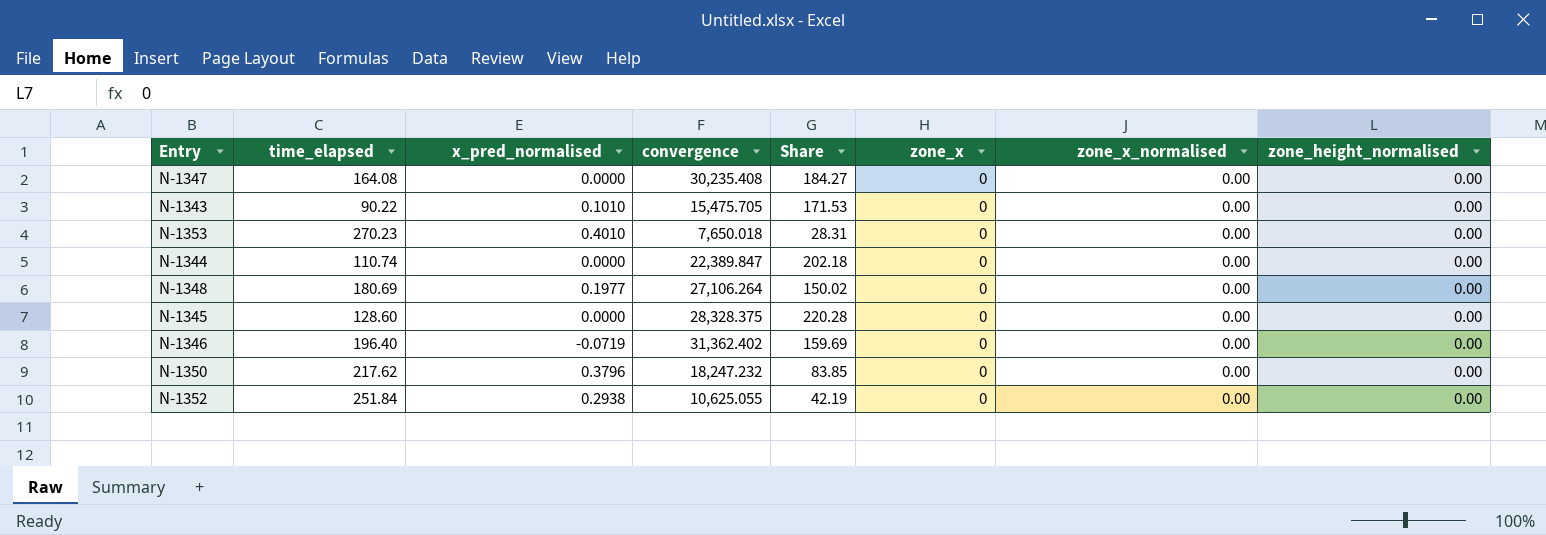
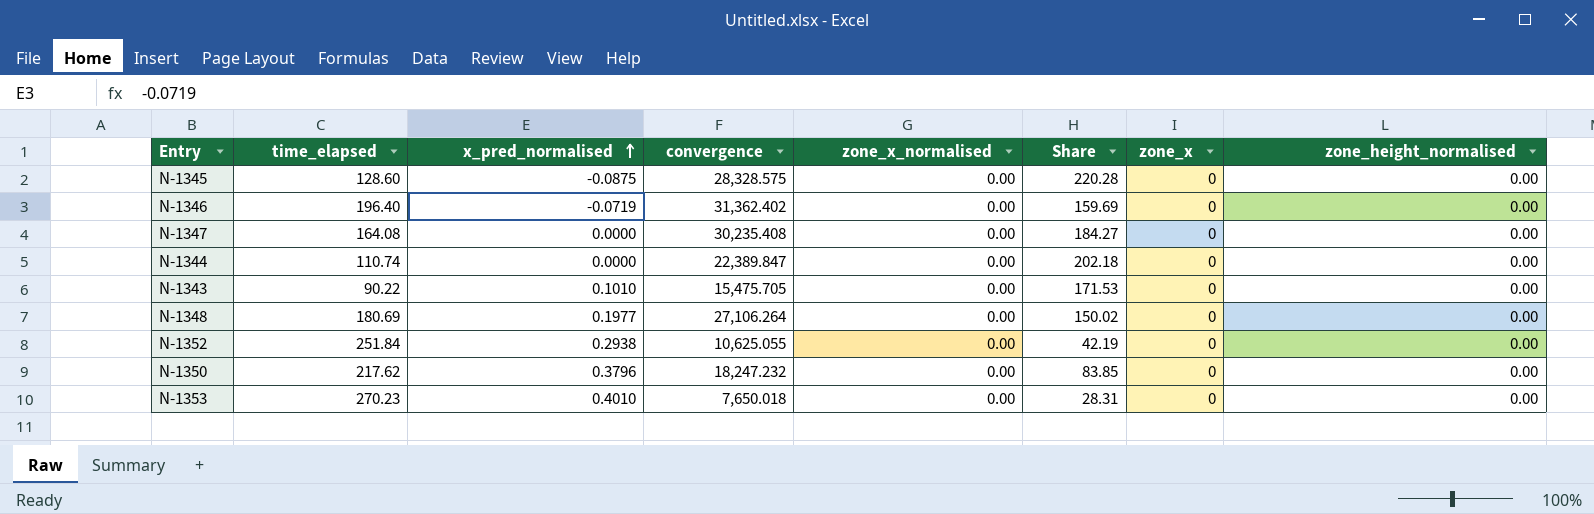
row order: none -> x_pred_normalised ascending
column zone_x_normalised | position: 7 -> 5
N-1345 | x_pred_normalised: 0.0000 -> -0.0875
N-1345 | convergence: 28,328.375 -> 28,328.575

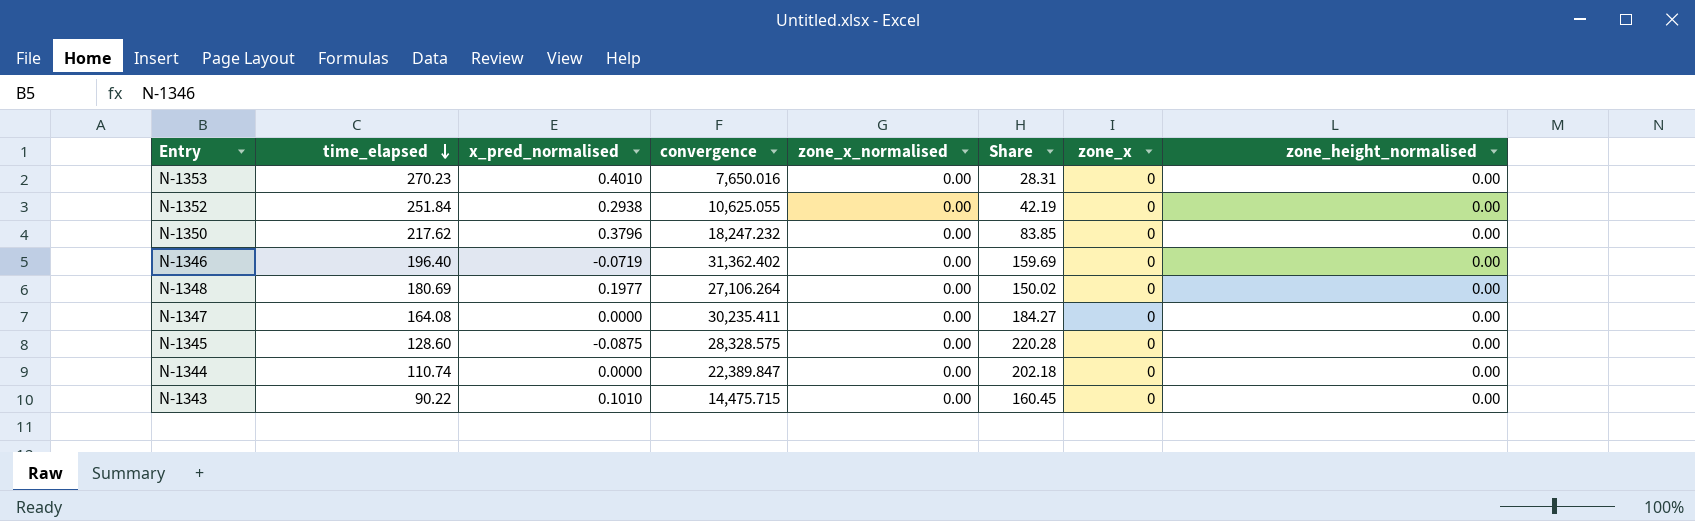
row order: x_pred_normalised ascending -> time_elapsed descending
N-1353 | convergence: 7,650.018 -> 7,650.016
N-1347 | convergence: 30,235.408 -> 30,235.411
N-1343 | convergence: 15,475.705 -> 14,475.715
N-1343 | Share: 171.53 -> 160.45

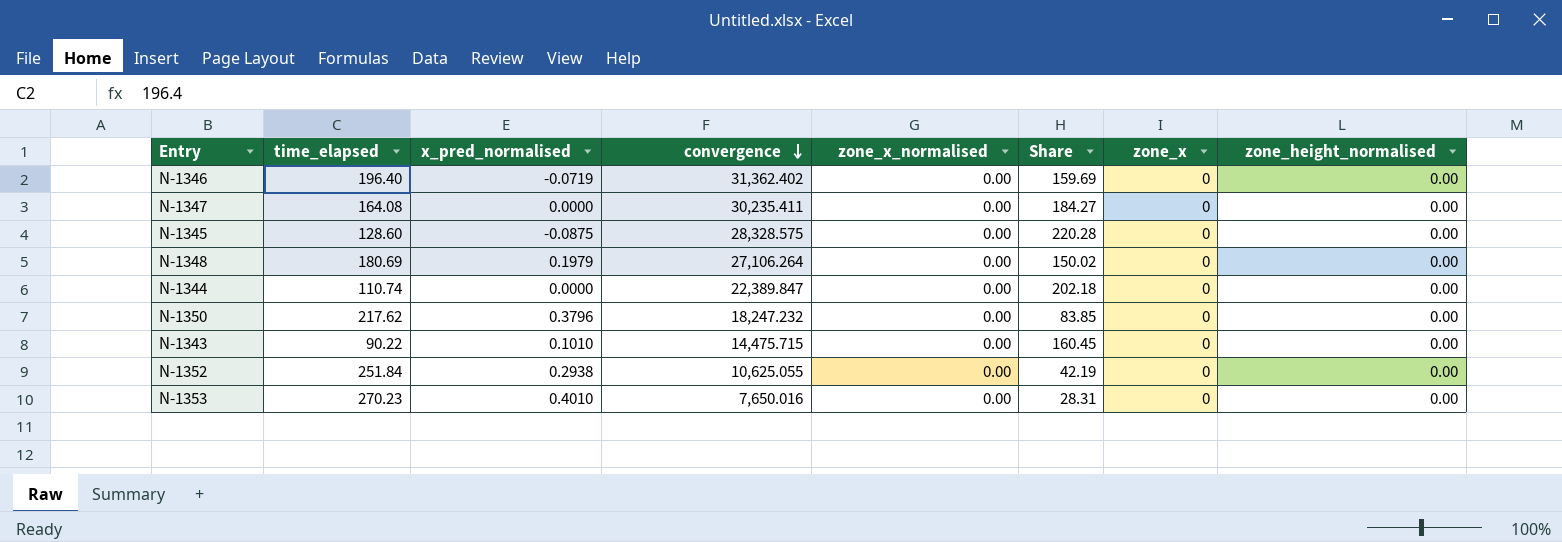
row order: time_elapsed descending -> convergence descending
N-1348 | x_pred_normalised: 0.1977 -> 0.1979

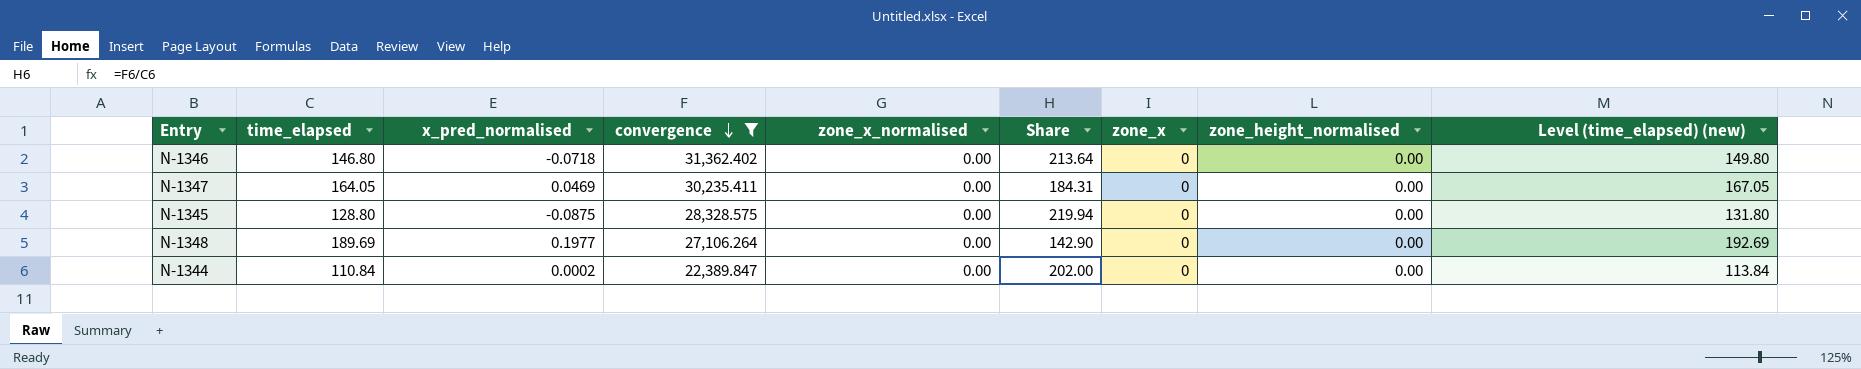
filter: none -> convergence >= 22,389.847
column Level (time_elapsed) (new) | formula: none -> [time_elapsed] + 3
N-1346 | time_elapsed: 196.40 -> 146.80
N-1346 | x_pred_normalised: -0.0719 -> -0.0718
N-1346 | Share: 159.69 -> 213.64
N-1347 | time_elapsed: 164.08 -> 164.05
N-1347 | x_pred_normalised: 0.0000 -> 0.0469
N-1347 | Share: 184.27 -> 184.31
N-1345 | time_elapsed: 128.60 -> 128.80
N-1345 | Share: 220.28 -> 219.94
N-1348 | time_elapsed: 180.69 -> 189.69
N-1348 | x_pred_normalised: 0.1979 -> 0.1977
N-1348 | Share: 150.02 -> 142.90
N-1344 | time_elapsed: 110.74 -> 110.84
N-1344 | x_pred_normalised: 0.0000 -> 0.0002
N-1344 | Share: 202.18 -> 202.00

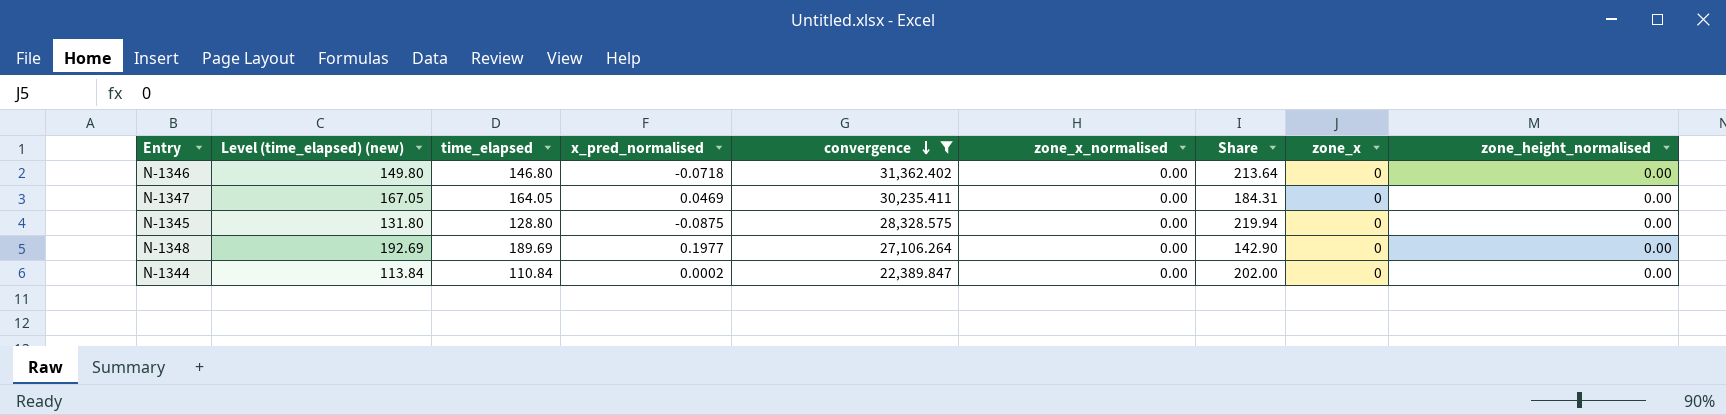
column Level (time_elapsed) (new) | position: 9 -> 2

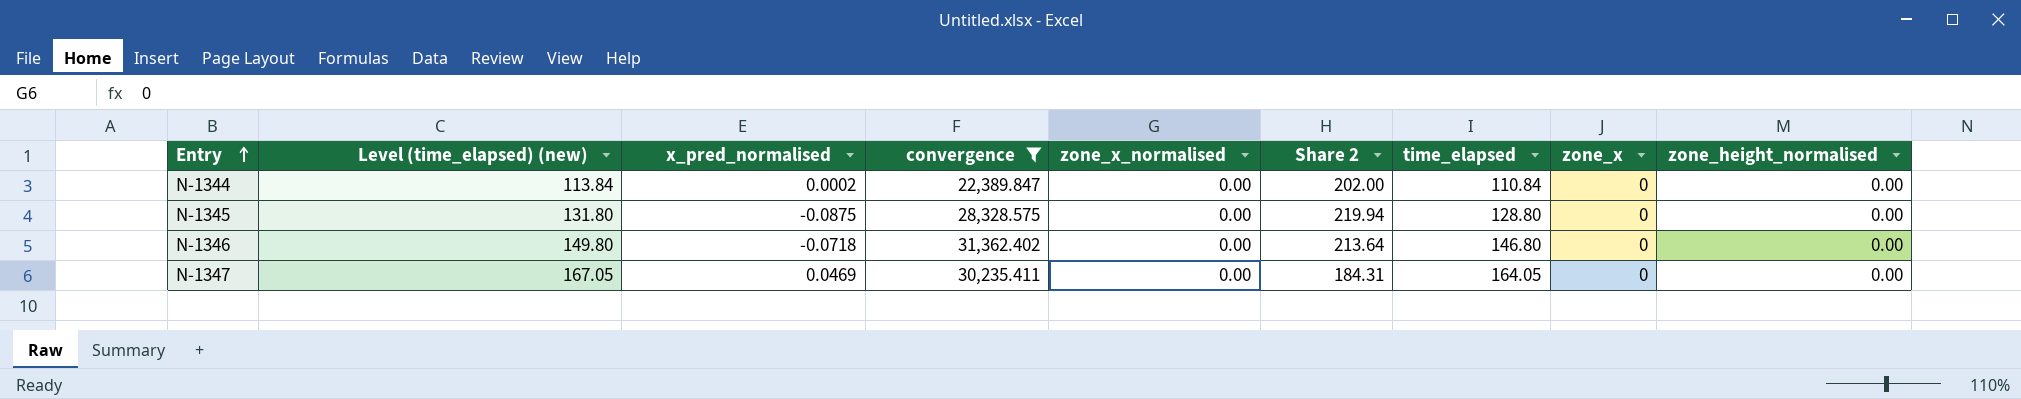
row order: convergence descending -> Entry ascending
column name: Share -> Share 2
column time_elapsed | position: 3 -> 7
row N-1348: 192.69 | 189.69 | 0.1977 | 27,106.264 | 0.00 | 142.90 | 0 | 0.00 -> none

